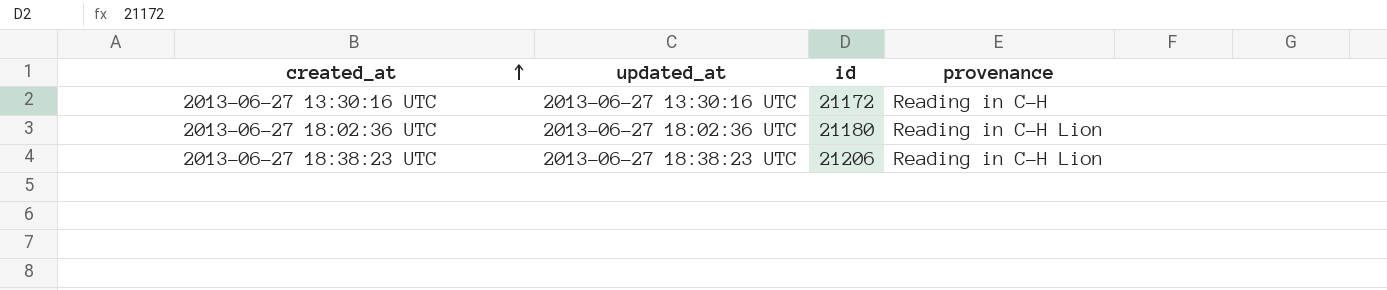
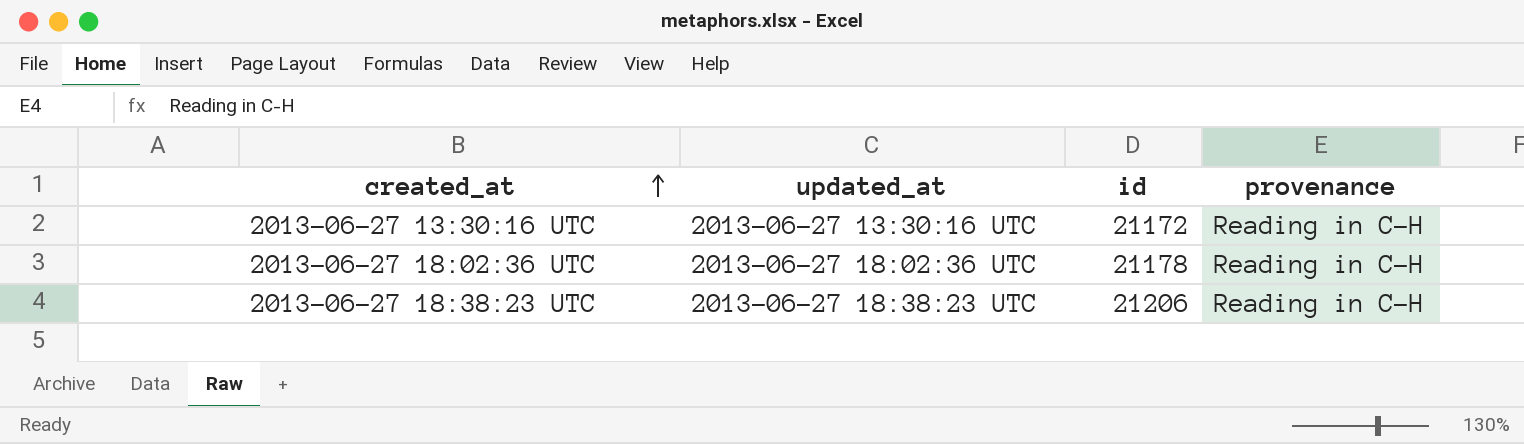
2013-06-27 18:02:36 UTC | id: 21180 -> 21178
2013-06-27 18:02:36 UTC | provenance: Reading in C-H Lion -> Reading in C-H
2013-06-27 18:38:23 UTC | provenance: Reading in C-H Lion -> Reading in C-H

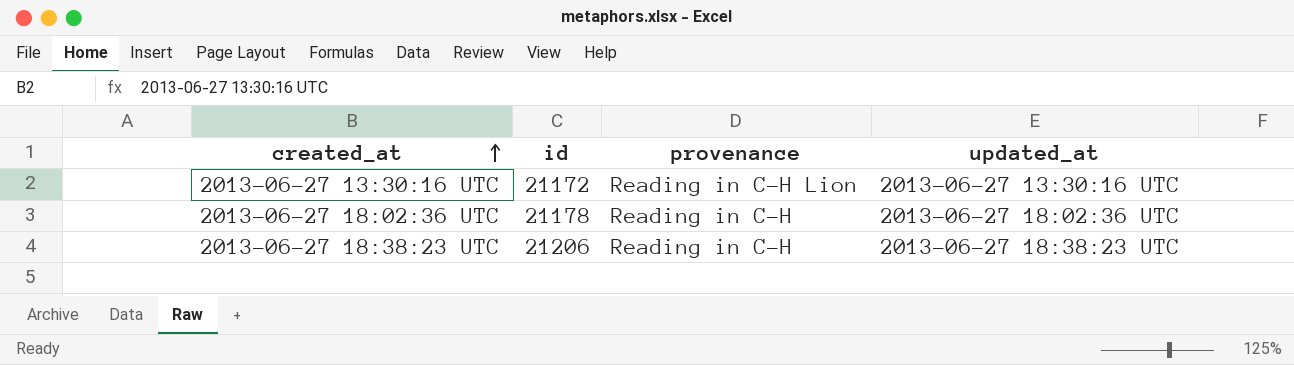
column updated_at | position: 2 -> 4
2013-06-27 13:30:16 UTC | provenance: Reading in C-H -> Reading in C-H Lion

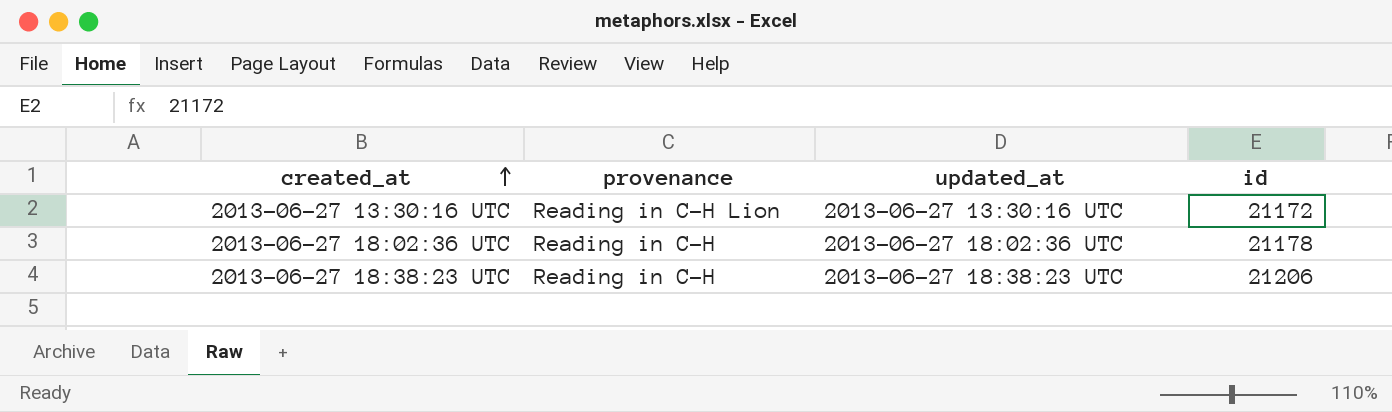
column id | position: 2 -> 4

